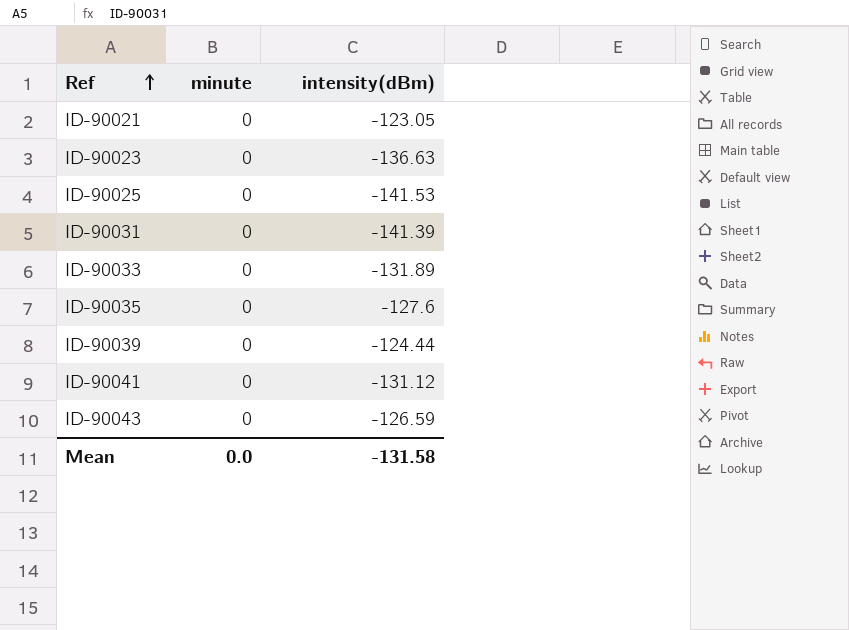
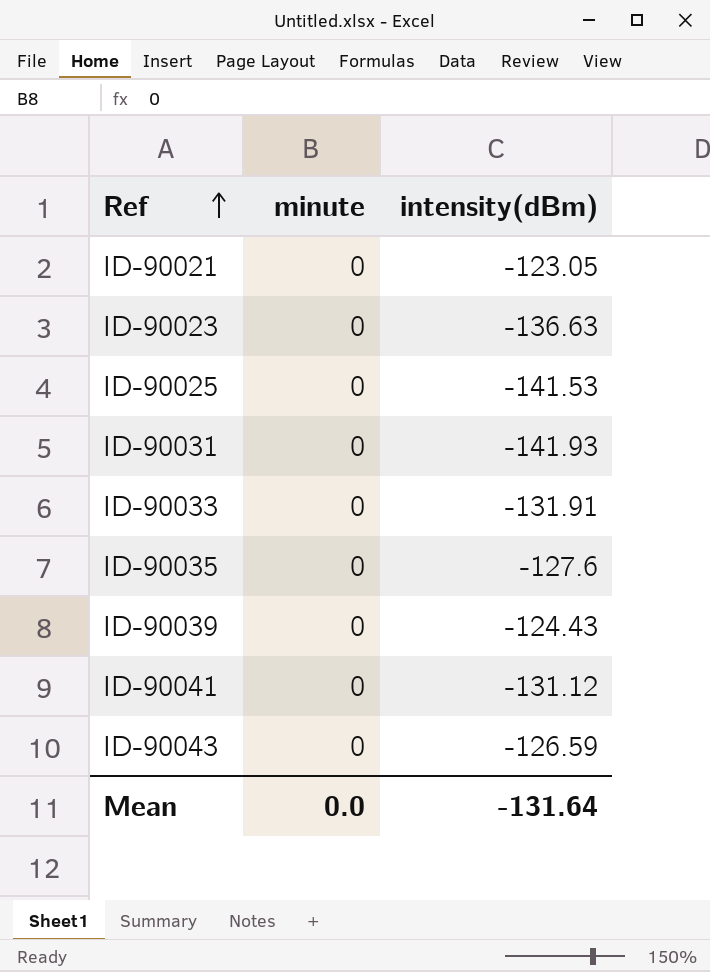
ID-90031 | intensity(dBm): -141.39 -> -141.93
ID-90033 | intensity(dBm): -131.89 -> -131.91
ID-90039 | intensity(dBm): -124.44 -> -124.43
Mean | intensity(dBm): -131.58 -> -131.64

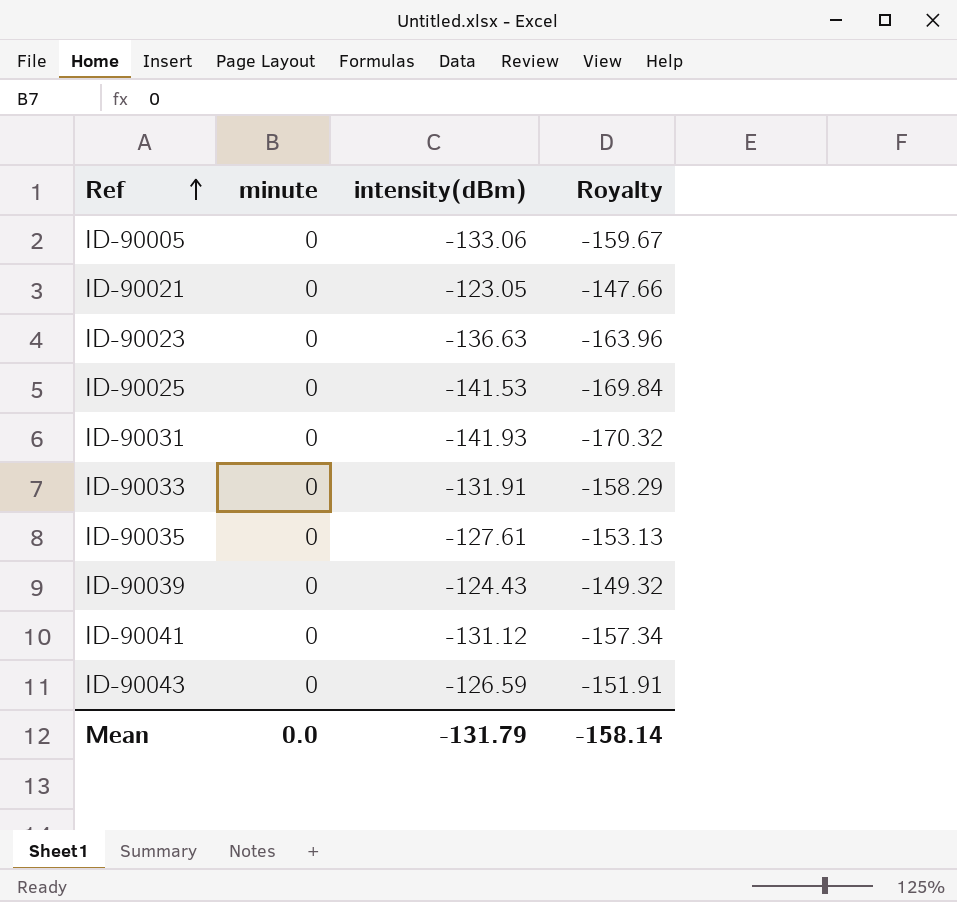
column Royalty | formula: none -> [intensity(dBm)] * 1.2
row ID-90005: none -> 0 | -133.06 | -159.67
ID-90035 | intensity(dBm): -127.6 -> -127.61
Mean | intensity(dBm): -131.64 -> -131.79

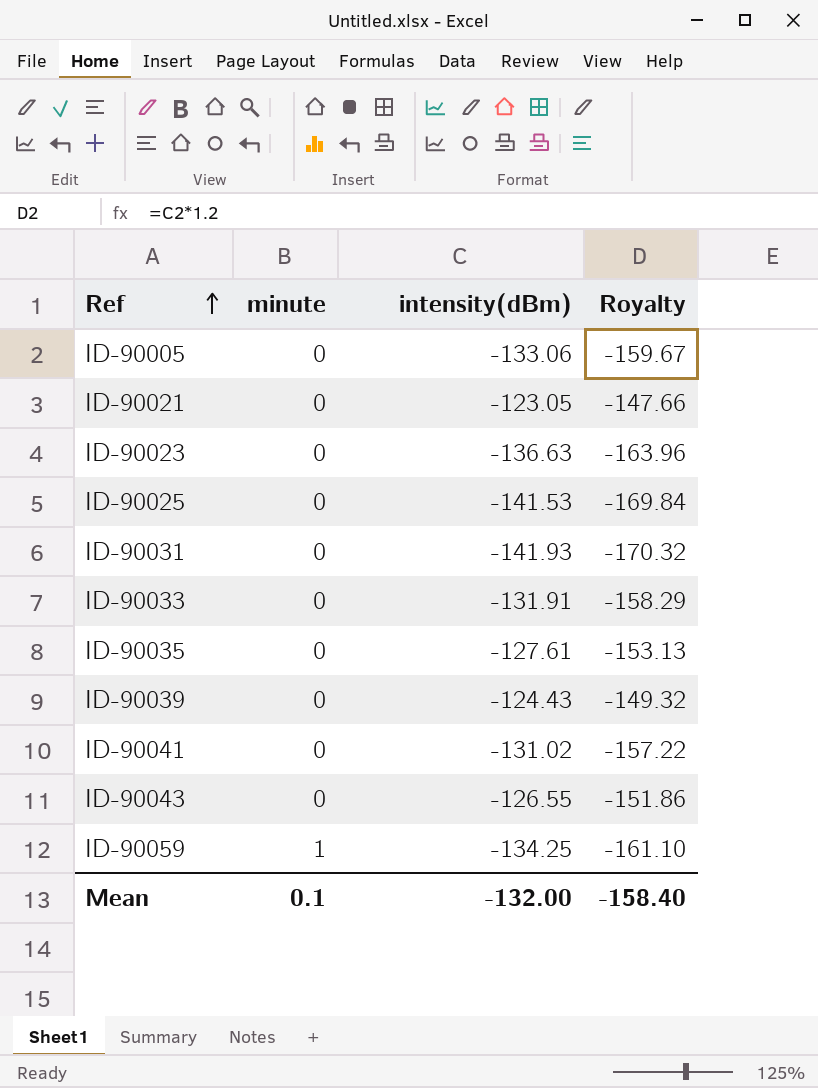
ID-90041 | intensity(dBm): -131.12 -> -131.02
ID-90041 | Royalty: -157.34 -> -157.22
ID-90043 | intensity(dBm): -126.59 -> -126.55
ID-90043 | Royalty: -151.91 -> -151.86
row ID-90059: none -> 1 | -134.25 | -161.10
Mean | minute: 0.0 -> 0.1
Mean | intensity(dBm): -131.79 -> -132.00
Mean | Royalty: -158.14 -> -158.40

